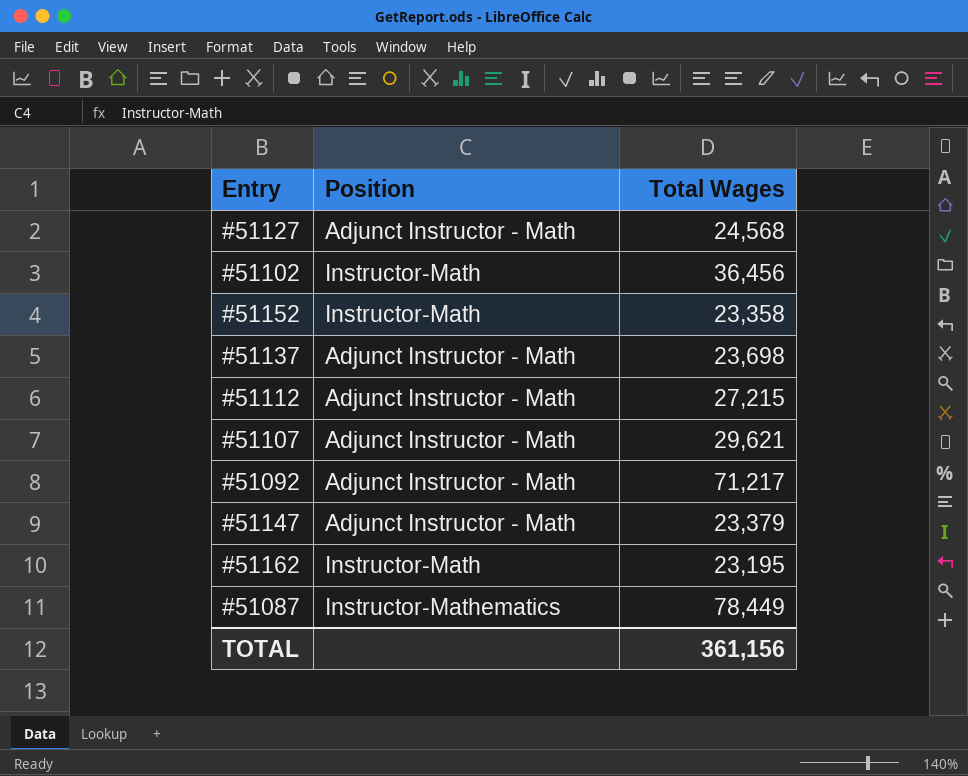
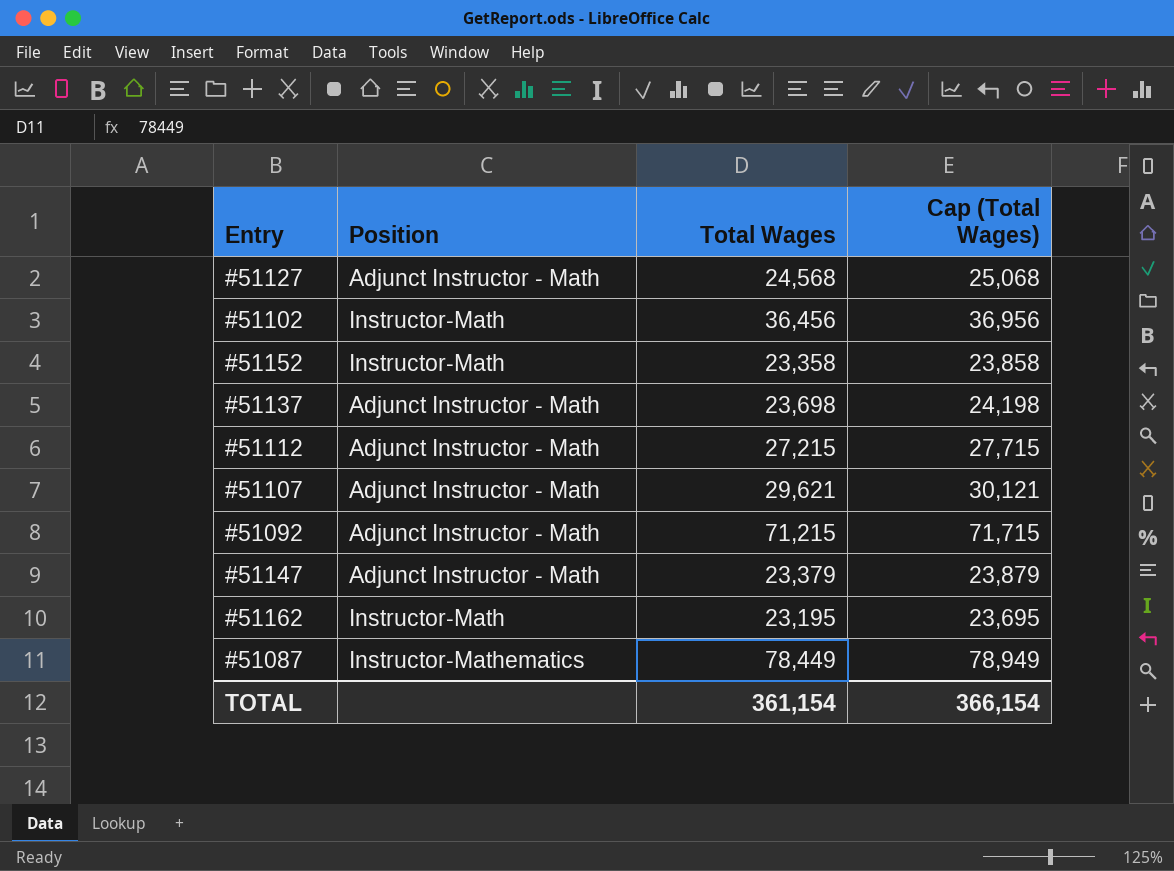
column Cap (Total Wages) | formula: none -> [Total Wages] + 500
#51092 | Total Wages: 71,217 -> 71,215
TOTAL | Total Wages: 361,156 -> 361,154

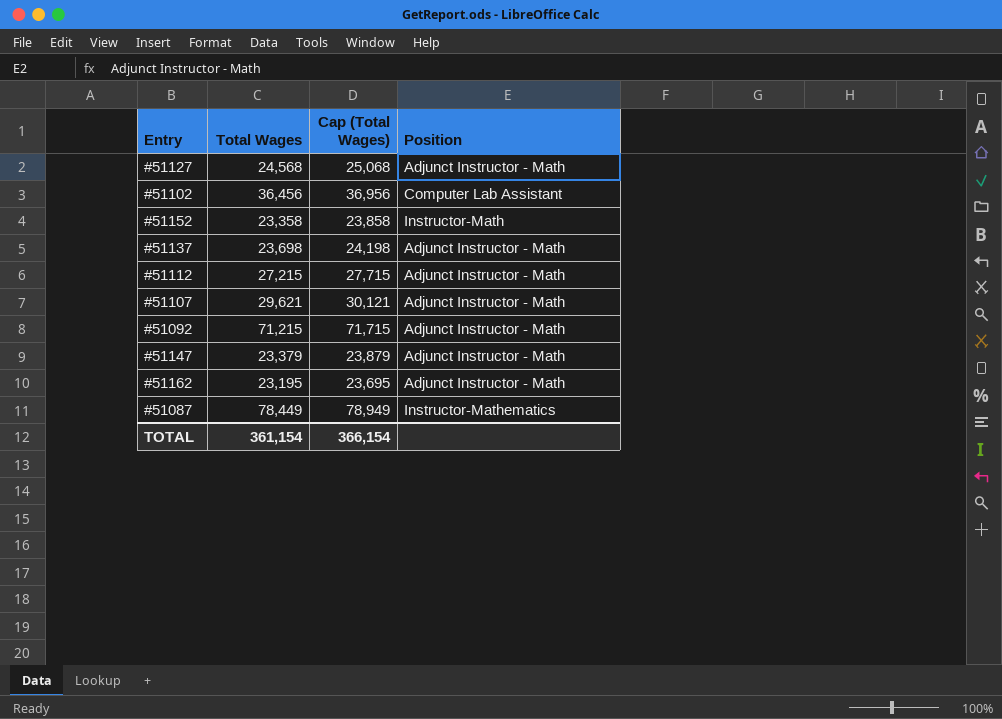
column Position | position: 2 -> 4
#51102 | Position: Instructor-Math -> Computer Lab Assistant
#51162 | Position: Instructor-Math -> Adjunct Instructor - Math

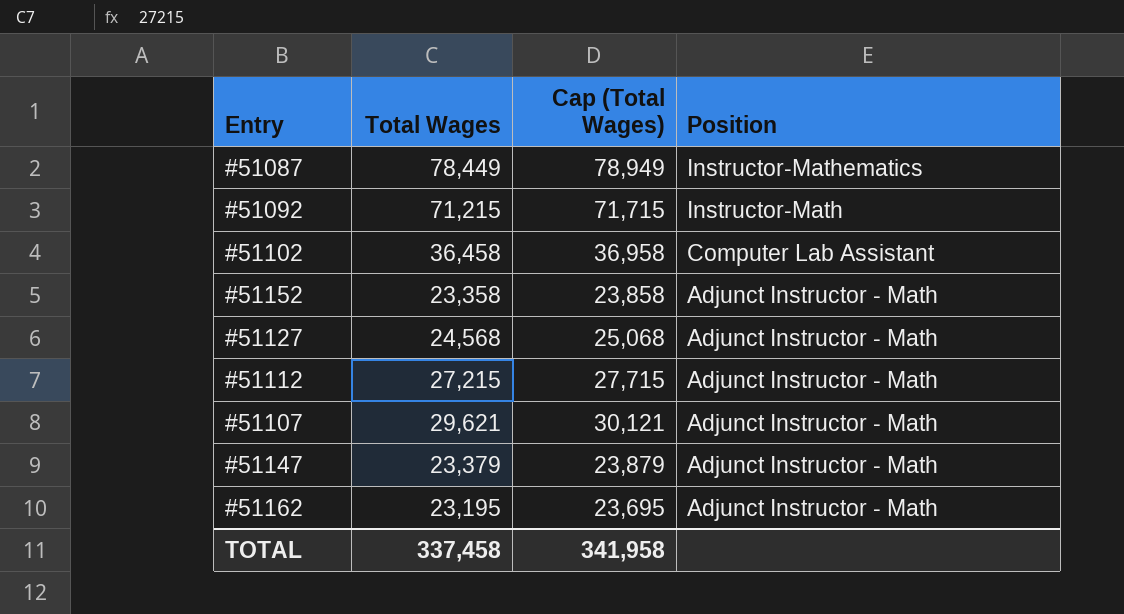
row order: none -> Position descending
row #51137: 23,698 | 24,198 | Adjunct Instructor - Math -> none
#51092 | Position: Adjunct Instructor - Math -> Instructor-Math
#51102 | Total Wages: 36,456 -> 36,458
#51102 | Cap (Total Wages): 36,956 -> 36,958
#51152 | Position: Instructor-Math -> Adjunct Instructor - Math
TOTAL | Total Wages: 361,154 -> 337,458
TOTAL | Cap (Total Wages): 366,154 -> 341,958

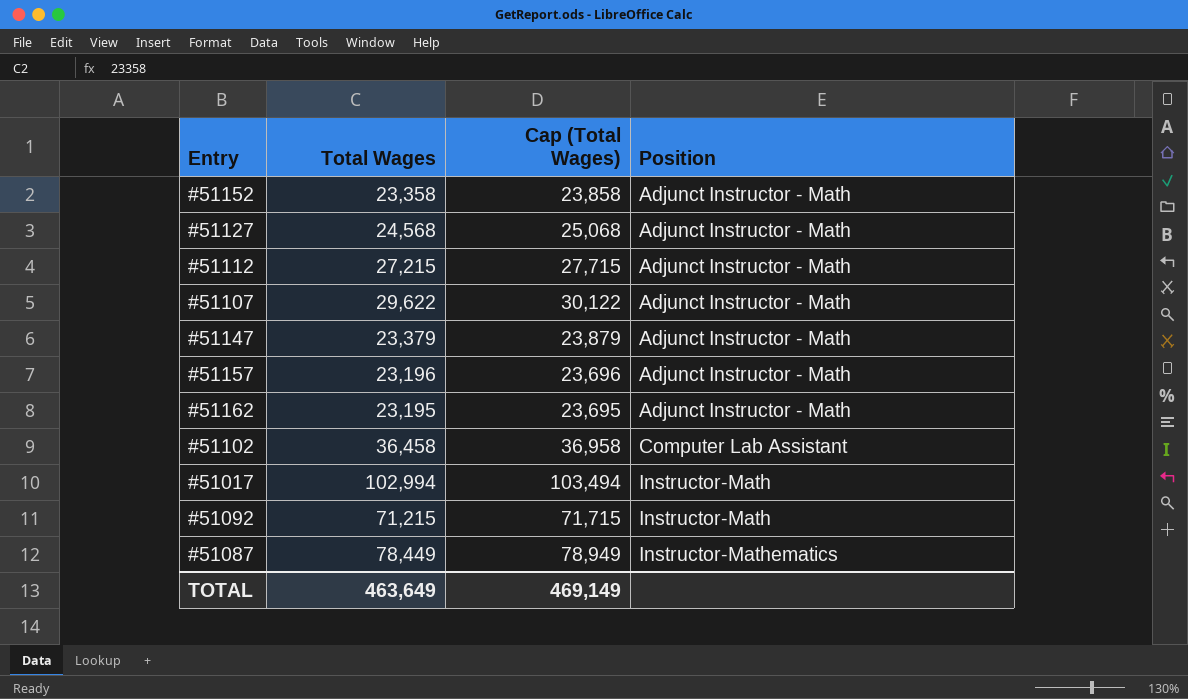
row order: Position descending -> Position ascending
#51107 | Total Wages: 29,621 -> 29,622
#51107 | Cap (Total Wages): 30,121 -> 30,122
row #51157: none -> 23,196 | 23,696 | Adjunct Instructor - Math
row #51017: none -> 102,994 | 103,494 | Instructor-Math
TOTAL | Total Wages: 337,458 -> 463,649
TOTAL | Cap (Total Wages): 341,958 -> 469,149

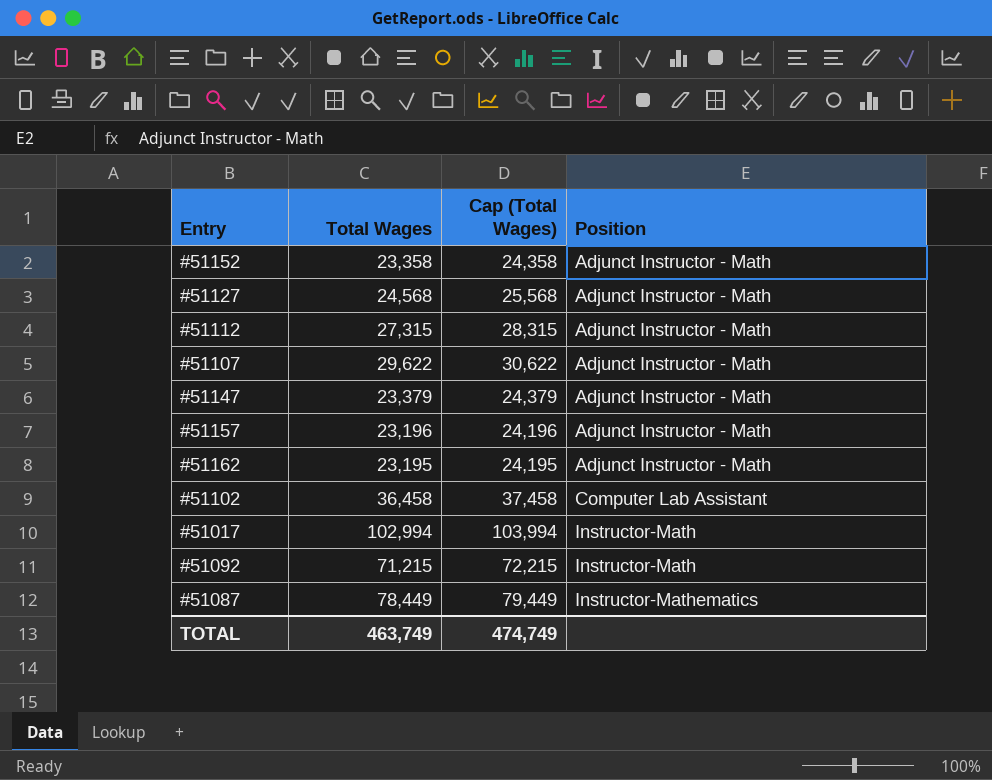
column Cap (Total Wages) | formula: [Total Wages] + 500 -> [Total Wages] + 1000
#51112 | Total Wages: 27,215 -> 27,315
TOTAL | Total Wages: 463,649 -> 463,749
TOTAL | Cap (Total Wages): 469,149 -> 474,749

